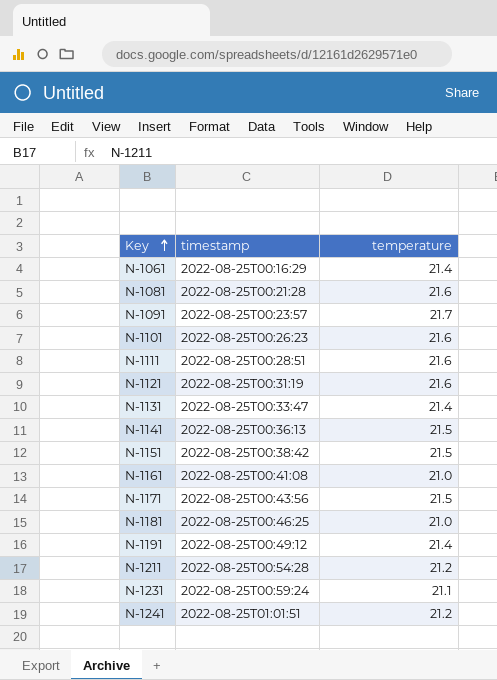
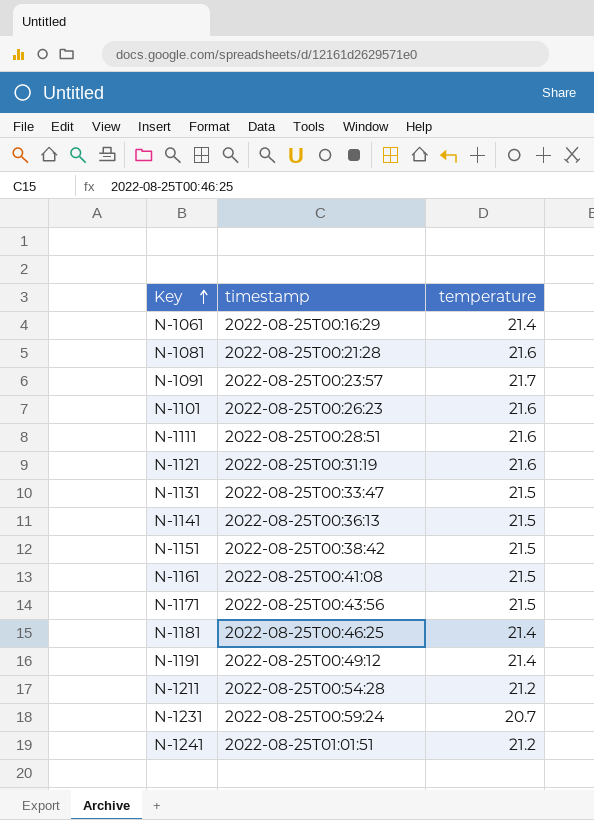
N-1131 | temperature: 21.4 -> 21.5
N-1161 | temperature: 21.0 -> 21.5
N-1181 | temperature: 21.0 -> 21.4
N-1231 | temperature: 21.1 -> 20.7

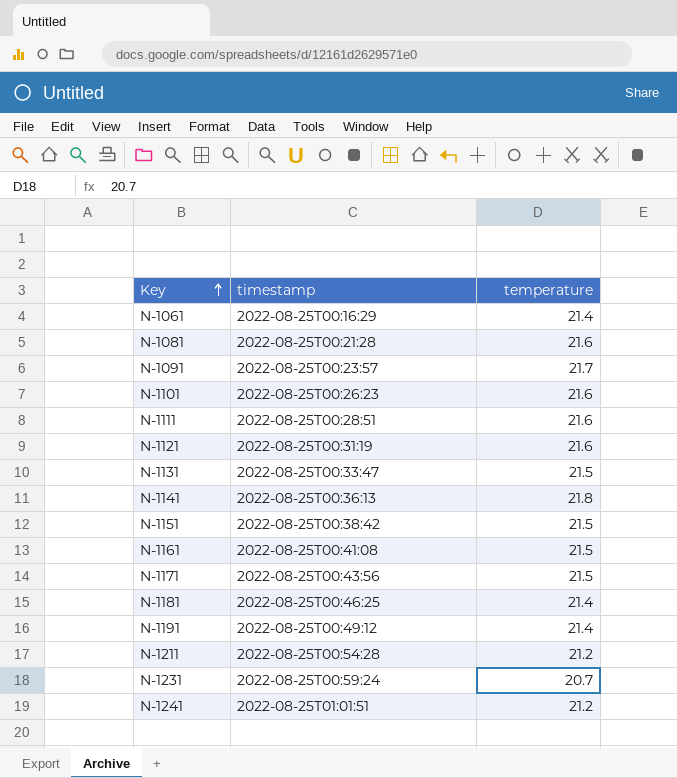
N-1141 | temperature: 21.5 -> 21.8

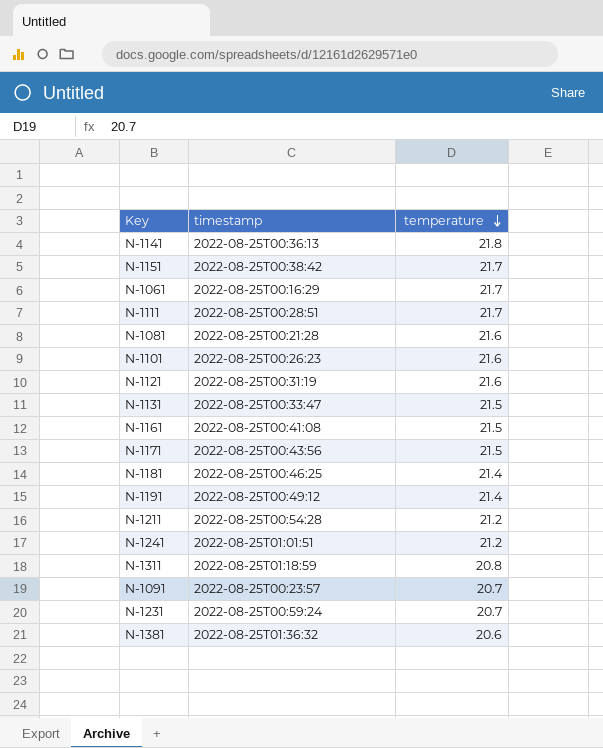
row order: Key ascending -> temperature descending
N-1151 | temperature: 21.5 -> 21.7
N-1061 | temperature: 21.4 -> 21.7
N-1111 | temperature: 21.6 -> 21.7
row N-1311: none -> 2022-08-25T01:18:59 | 20.8
N-1091 | temperature: 21.7 -> 20.7
row N-1381: none -> 2022-08-25T01:36:32 | 20.6

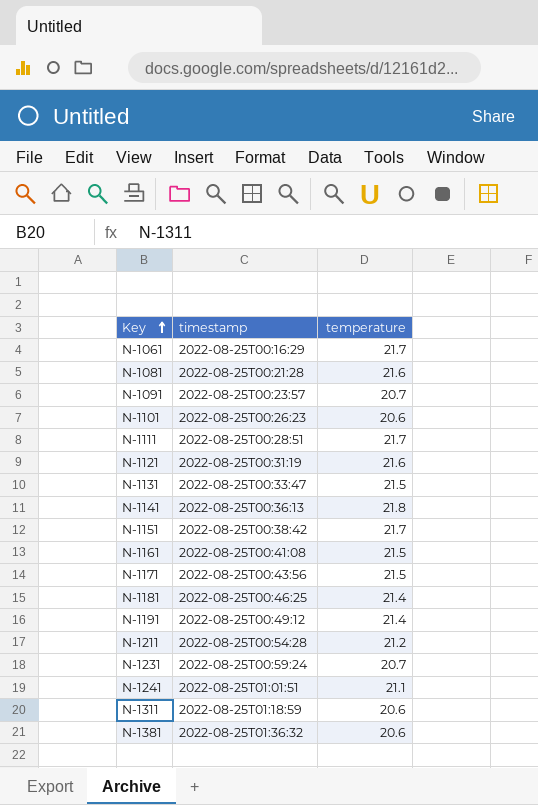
row order: temperature descending -> Key ascending
N-1101 | temperature: 21.6 -> 20.6
N-1241 | temperature: 21.2 -> 21.1
N-1311 | temperature: 20.8 -> 20.6

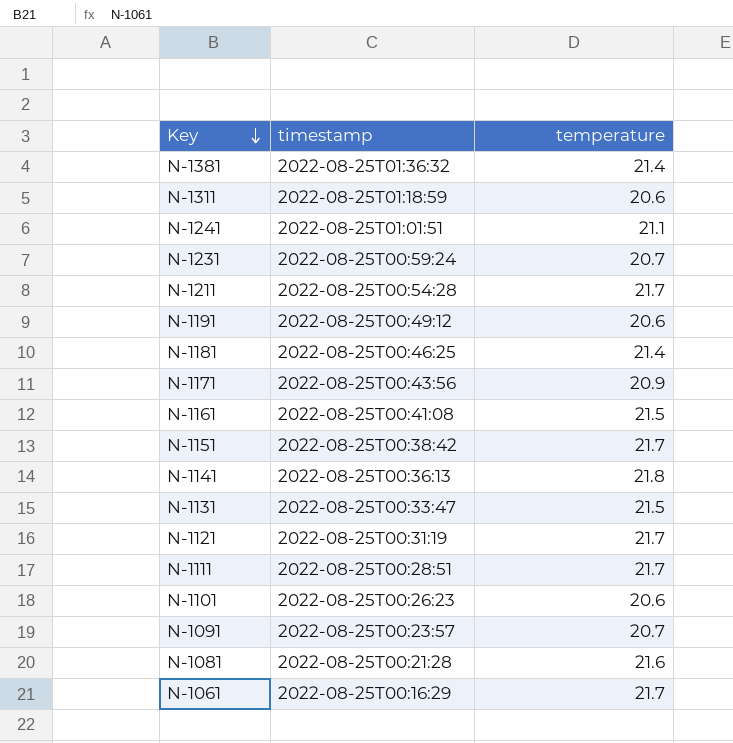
row order: Key ascending -> Key descending
N-1381 | temperature: 20.6 -> 21.4
N-1211 | temperature: 21.2 -> 21.7
N-1191 | temperature: 21.4 -> 20.6
N-1171 | temperature: 21.5 -> 20.9
N-1121 | temperature: 21.6 -> 21.7

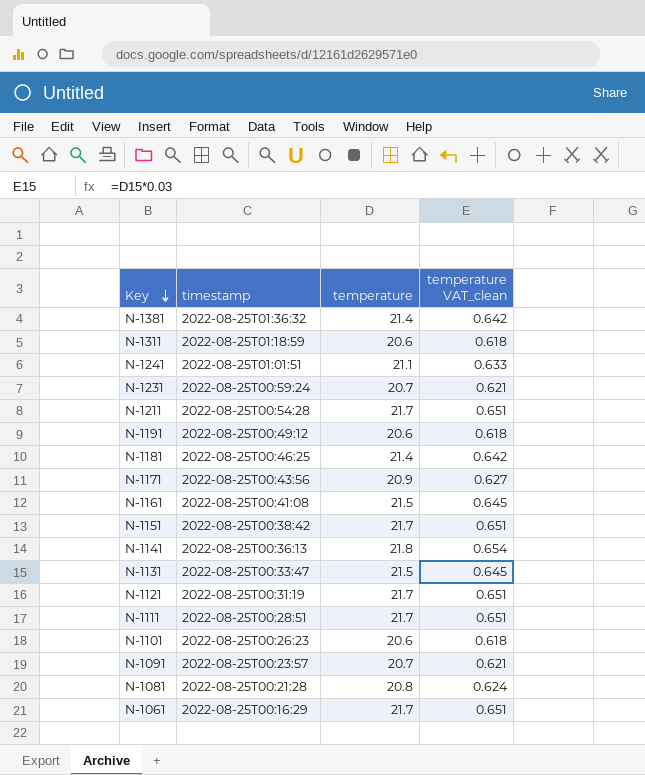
column temperature VAT_clean | formula: none -> [temperature] * 0.03
N-1081 | temperature: 21.6 -> 20.8

